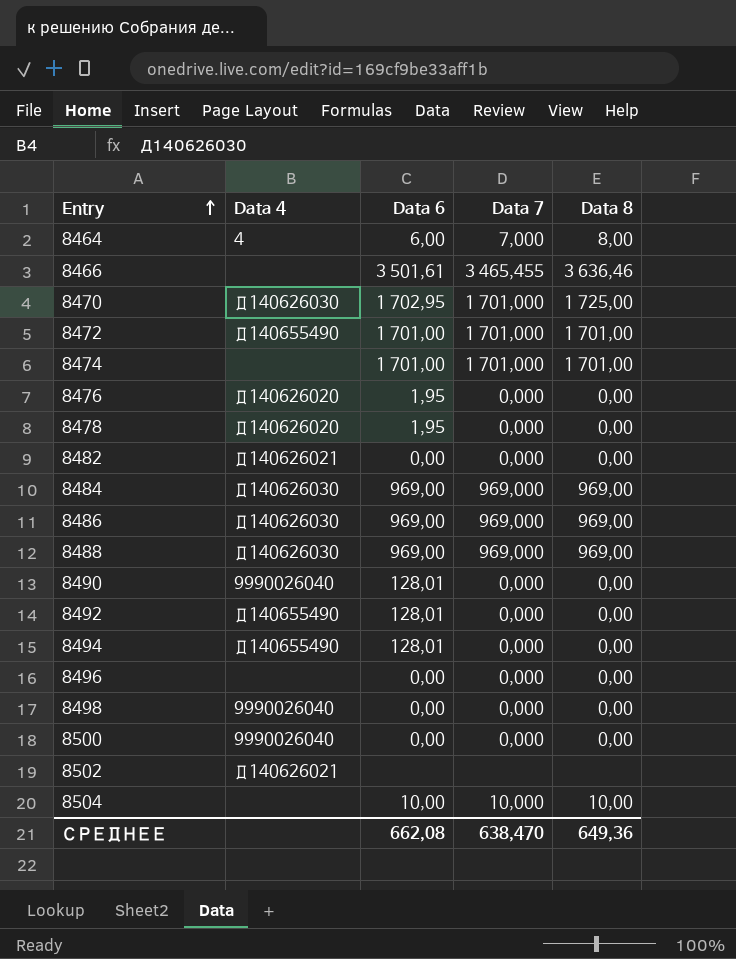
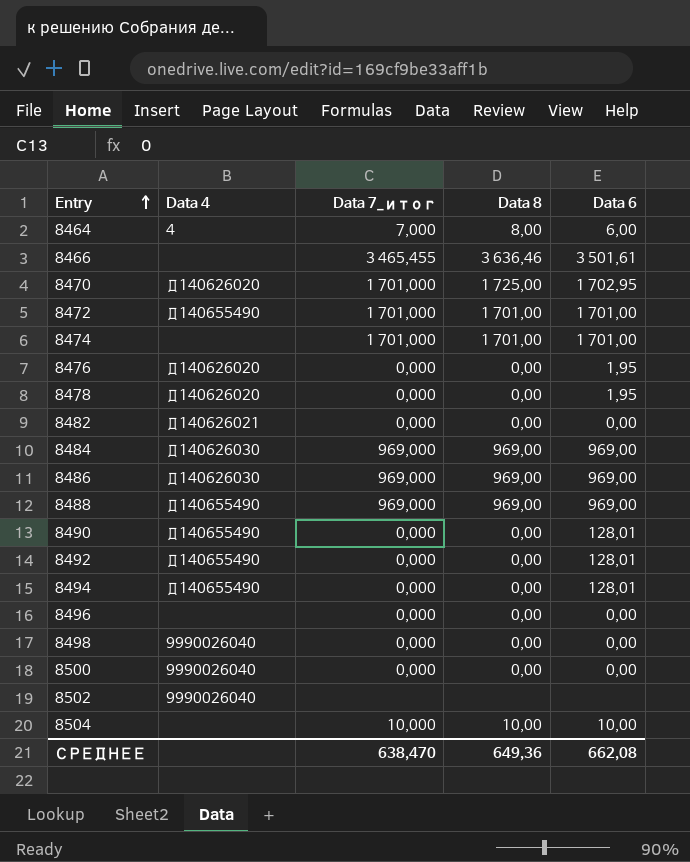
column name: Data 7 -> Data 7_итог
column Data 6 | position: 3 -> 5
8470 | Data 4: Д140626030 -> Д140626020
8488 | Data 4: Д140626030 -> Д140655490
8490 | Data 4: 9990026040 -> Д140655490
8502 | Data 4: Д140626021 -> 9990026040

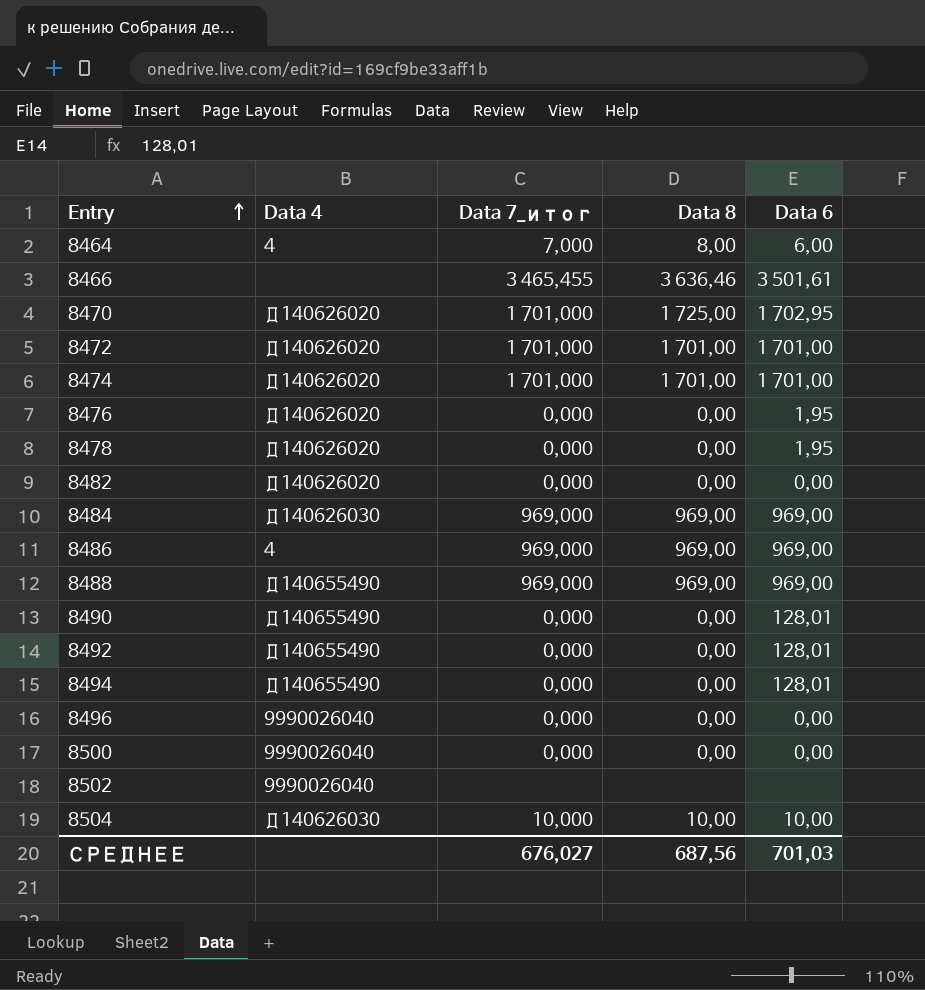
row 8498: 9990026040 | 0,000 | 0,00 | 0,00 -> none
8472 | Data 4: Д140655490 -> Д140626020
8474 | Data 4: none -> Д140626020
8482 | Data 4: Д140626021 -> Д140626020
8486 | Data 4: Д140626030 -> 4
8496 | Data 4: none -> 9990026040
8504 | Data 4: none -> Д140626030
СРЕДНЕЕ | Data 7_итог: 638,470 -> 676,027
СРЕДНЕЕ | Data 8: 649,36 -> 687,56
СРЕДНЕЕ | Data 6: 662,08 -> 701,03

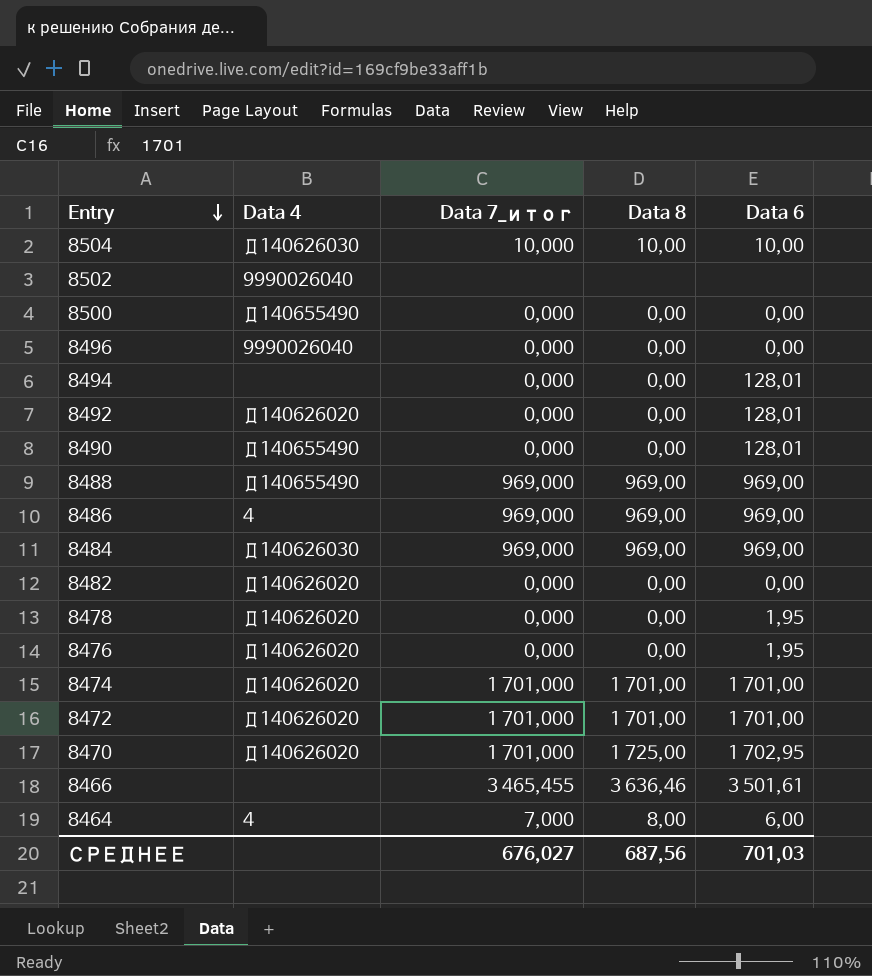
row order: Entry ascending -> Entry descending
8500 | Data 4: 9990026040 -> Д140655490
8494 | Data 4: Д140655490 -> none
8492 | Data 4: Д140655490 -> Д140626020

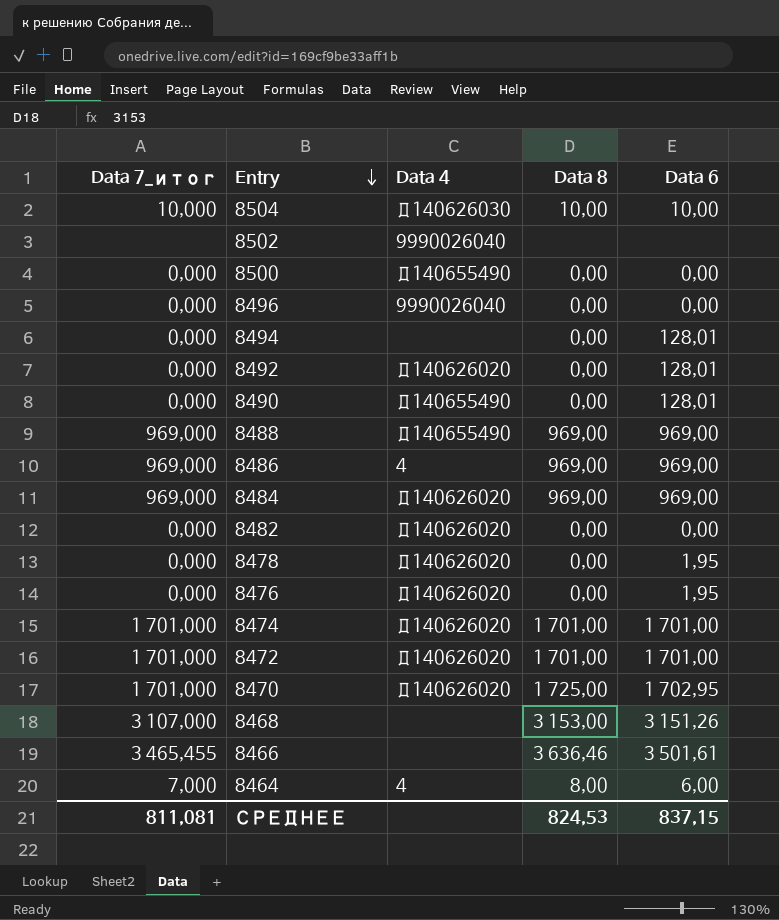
column Data 7_итог | position: 3 -> 1
8484 | Data 4: Д140626030 -> Д140626020
row 8468: none -> 3 107,000 | none | 3 153,00 | 3 151,26
СРЕДНЕЕ | Data 7_итог: 676,027 -> 811,081
СРЕДНЕЕ | Data 8: 687,56 -> 824,53
СРЕДНЕЕ | Data 6: 701,03 -> 837,15

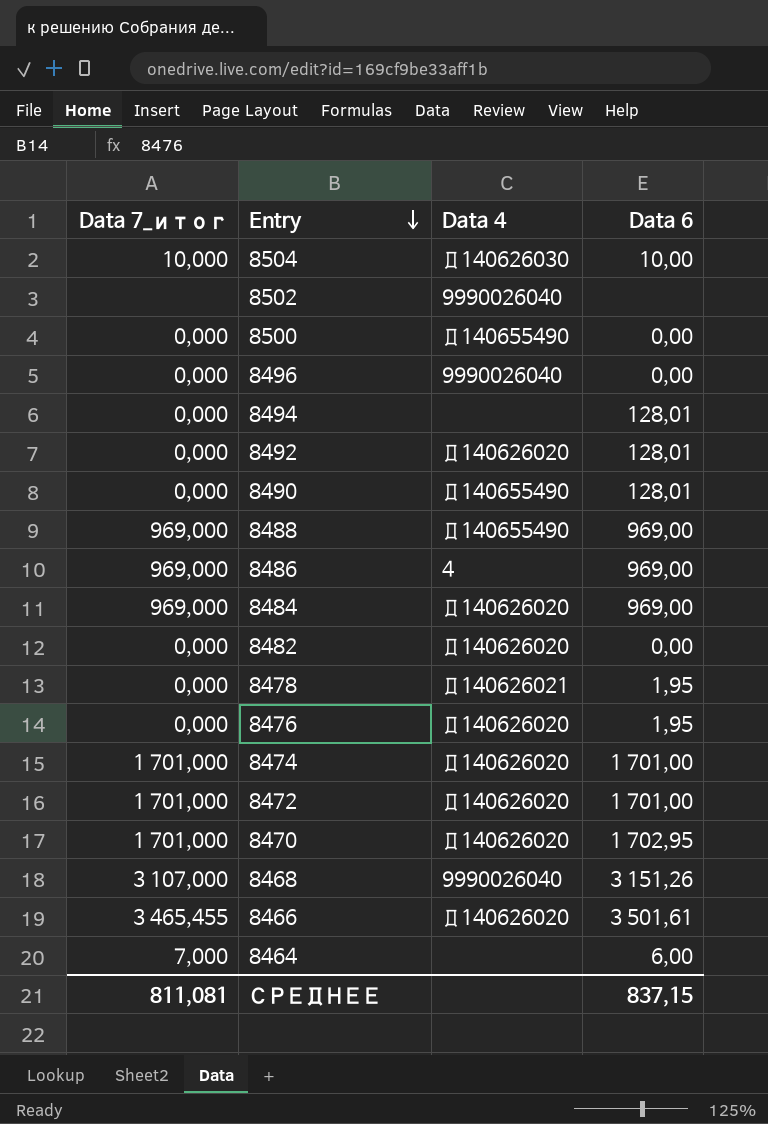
column Data 8 | position: 4 -> none
8478 | Data 4: Д140626020 -> Д140626021
8468 | Data 4: none -> 9990026040
8466 | Data 4: none -> Д140626020
8464 | Data 4: 4 -> none

